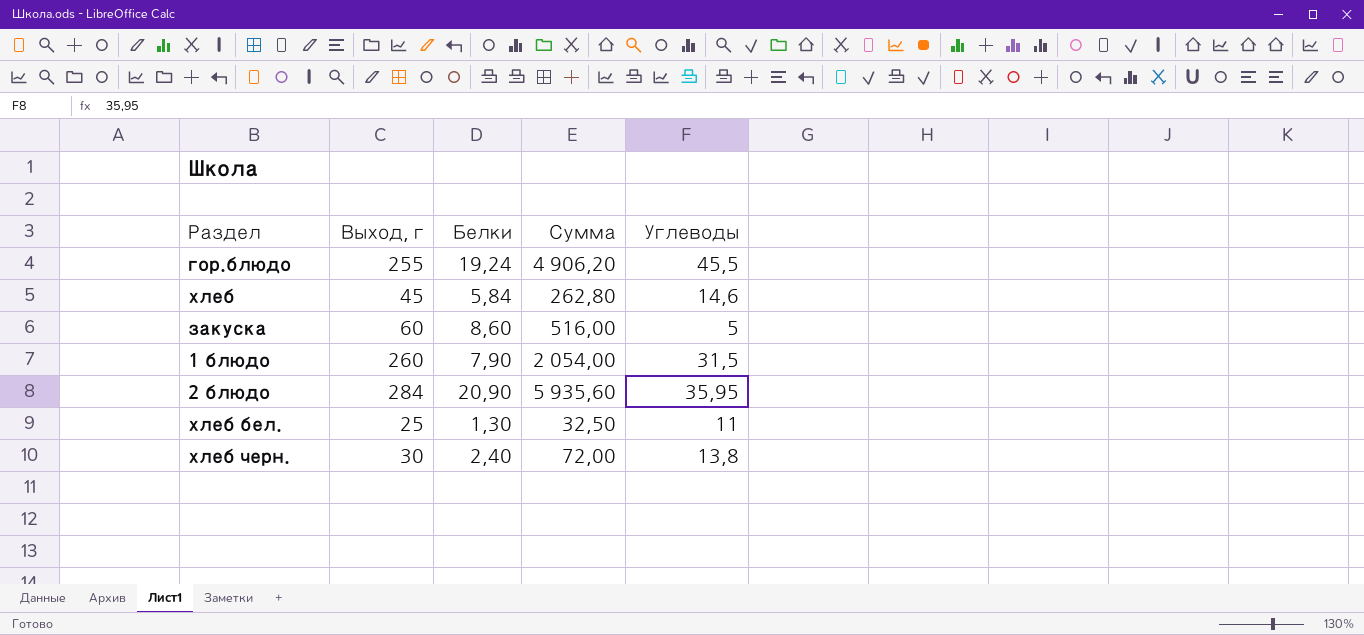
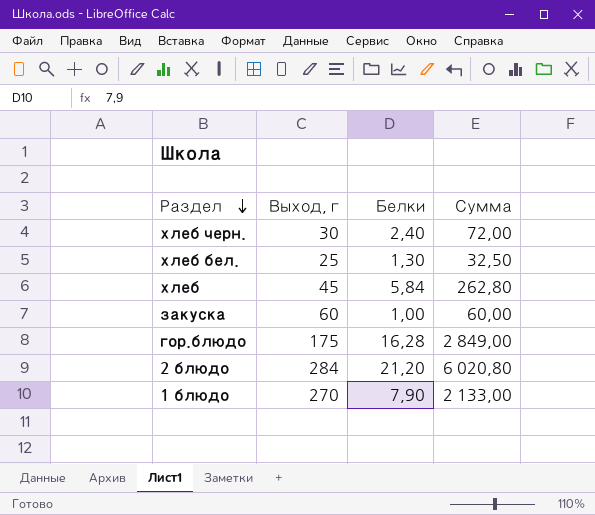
row order: none -> Раздел descending
column Углеводы | position: 5 -> none
закуска | Белки: 8,60 -> 1,00
закуска | Сумма: 516,00 -> 60,00
гор.блюдо | Выход, г: 255 -> 175
гор.блюдо | Белки: 19,24 -> 16,28
гор.блюдо | Сумма: 4 906,20 -> 2 849,00
2 блюдо | Белки: 20,90 -> 21,20
2 блюдо | Сумма: 5 935,60 -> 6 020,80
1 блюдо | Выход, г: 260 -> 270
1 блюдо | Сумма: 2 054,00 -> 2 133,00

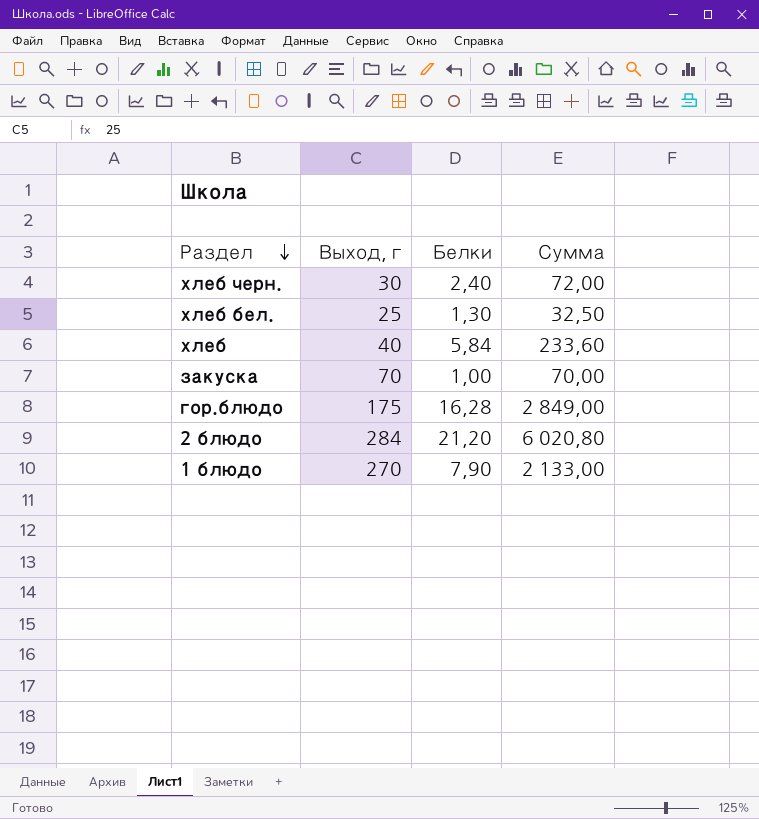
хлеб | Выход, г: 45 -> 40
хлеб | Сумма: 262,80 -> 233,60
закуска | Выход, г: 60 -> 70
закуска | Сумма: 60,00 -> 70,00

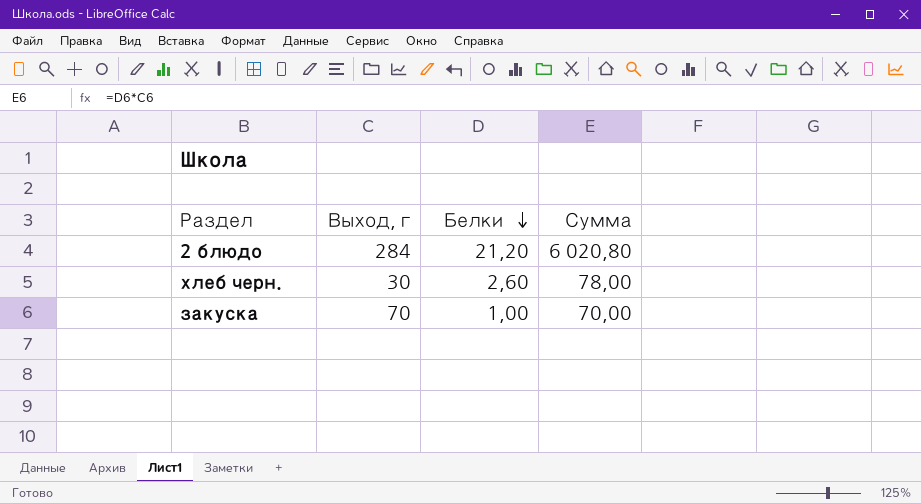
row order: Раздел descending -> Белки descending
row хлеб бел.: 25 | 1,30 | 32,50 -> none
row хлеб: 40 | 5,84 | 233,60 -> none
row гор.блюдо: 175 | 16,28 | 2 849,00 -> none
row 1 блюдо: 270 | 7,90 | 2 133,00 -> none
хлеб черн. | Белки: 2,40 -> 2,60
хлеб черн. | Сумма: 72,00 -> 78,00

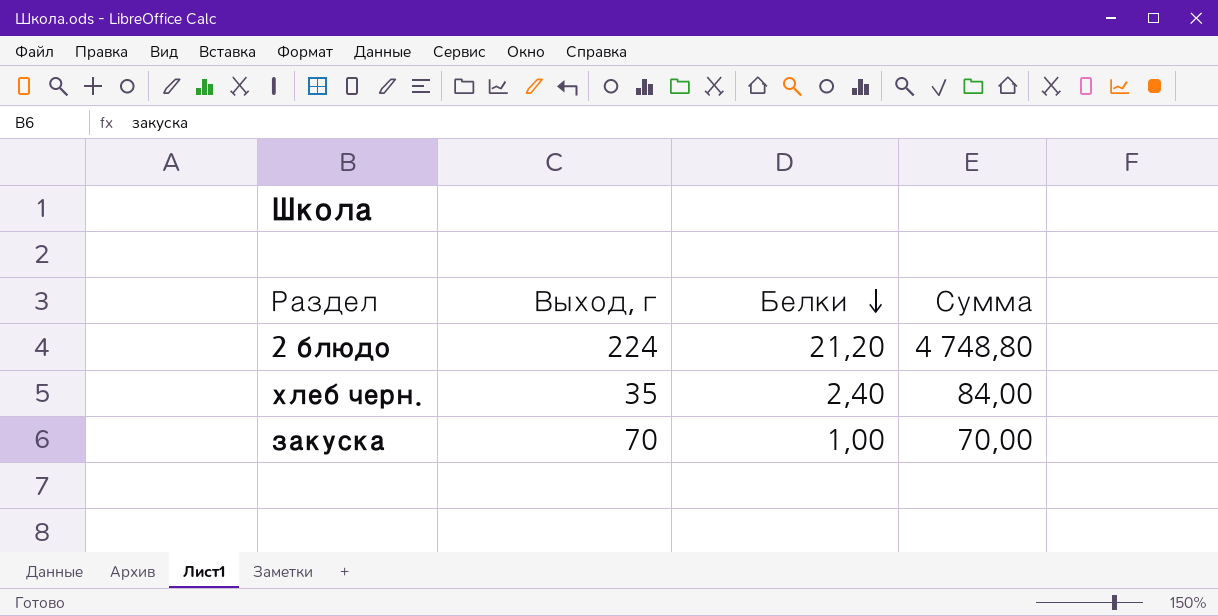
2 блюдо | Выход, г: 284 -> 224
2 блюдо | Сумма: 6 020,80 -> 4 748,80
хлеб черн. | Выход, г: 30 -> 35
хлеб черн. | Белки: 2,60 -> 2,40
хлеб черн. | Сумма: 78,00 -> 84,00

